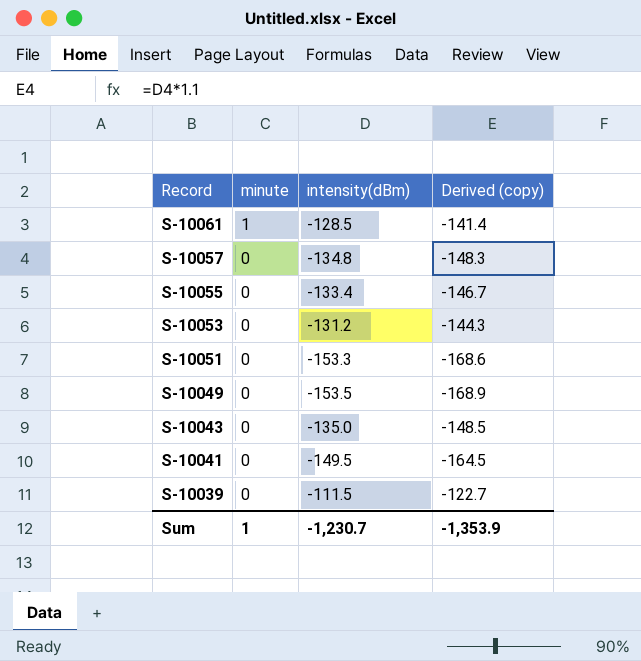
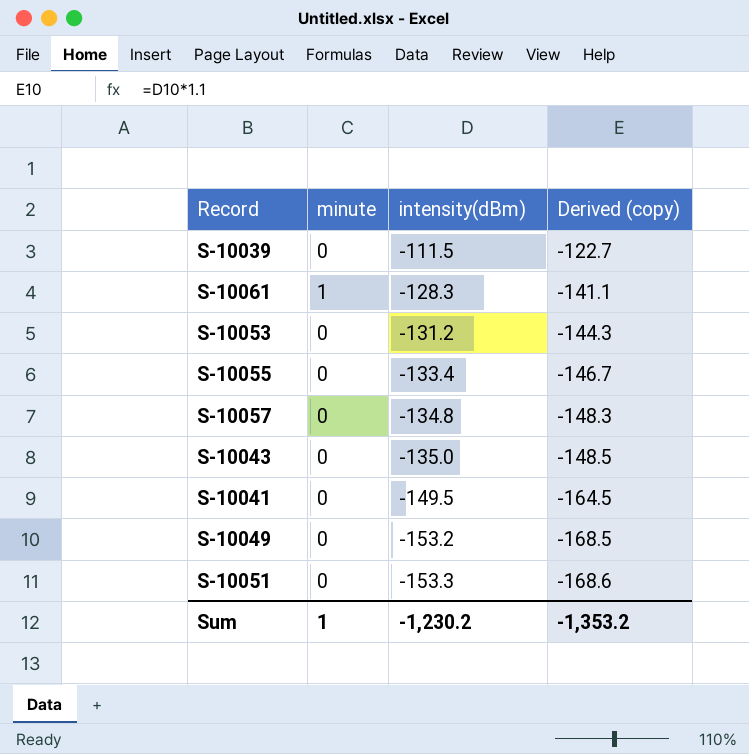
row order: Record descending -> intensity(dBm) descending
S-10061 | intensity(dBm): -128.5 -> -128.3
S-10061 | Derived (copy): -141.4 -> -141.1
S-10049 | intensity(dBm): -153.5 -> -153.2
S-10049 | Derived (copy): -168.9 -> -168.5
Sum | intensity(dBm): -1,230.7 -> -1,230.2
Sum | Derived (copy): -1,353.9 -> -1,353.2

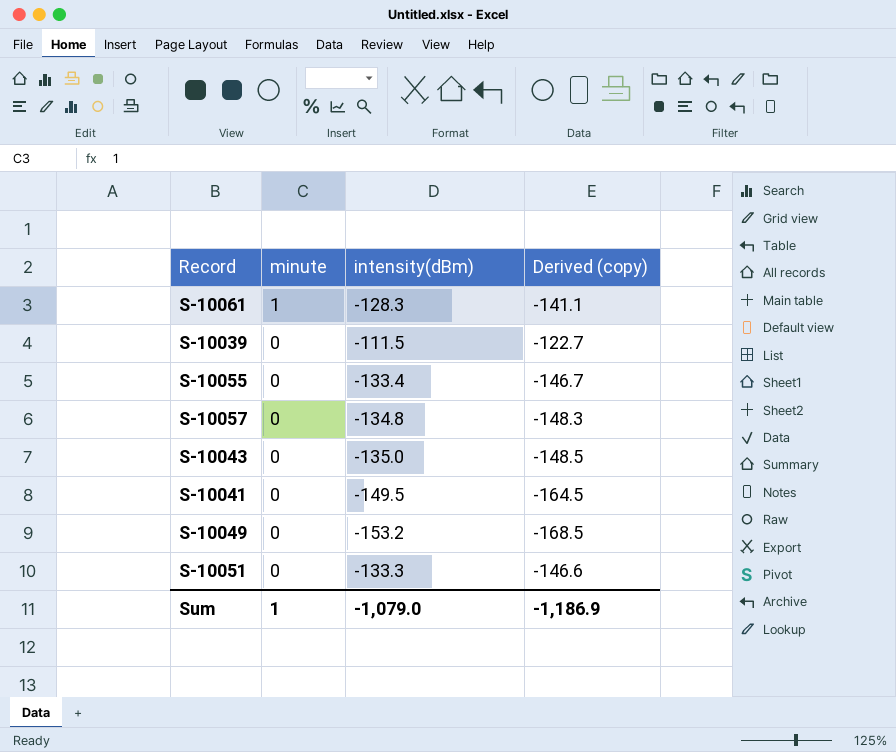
row order: intensity(dBm) descending -> minute descending
row S-10053: 0 | -131.2 | -144.3 -> none
S-10051 | intensity(dBm): -153.3 -> -133.3
S-10051 | Derived (copy): -168.6 -> -146.6
Sum | intensity(dBm): -1,230.2 -> -1,079.0
Sum | Derived (copy): -1,353.2 -> -1,186.9

